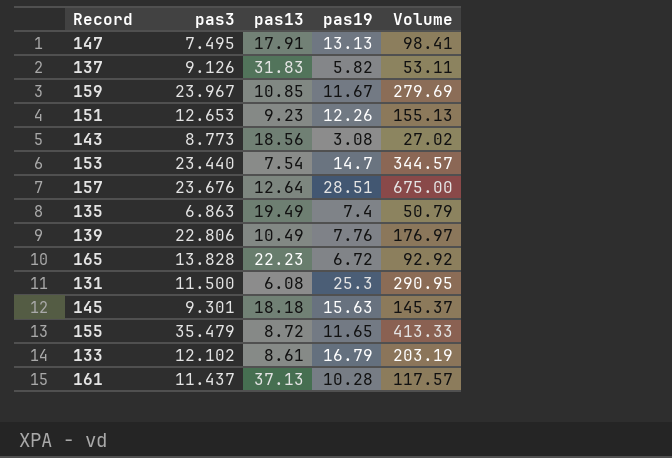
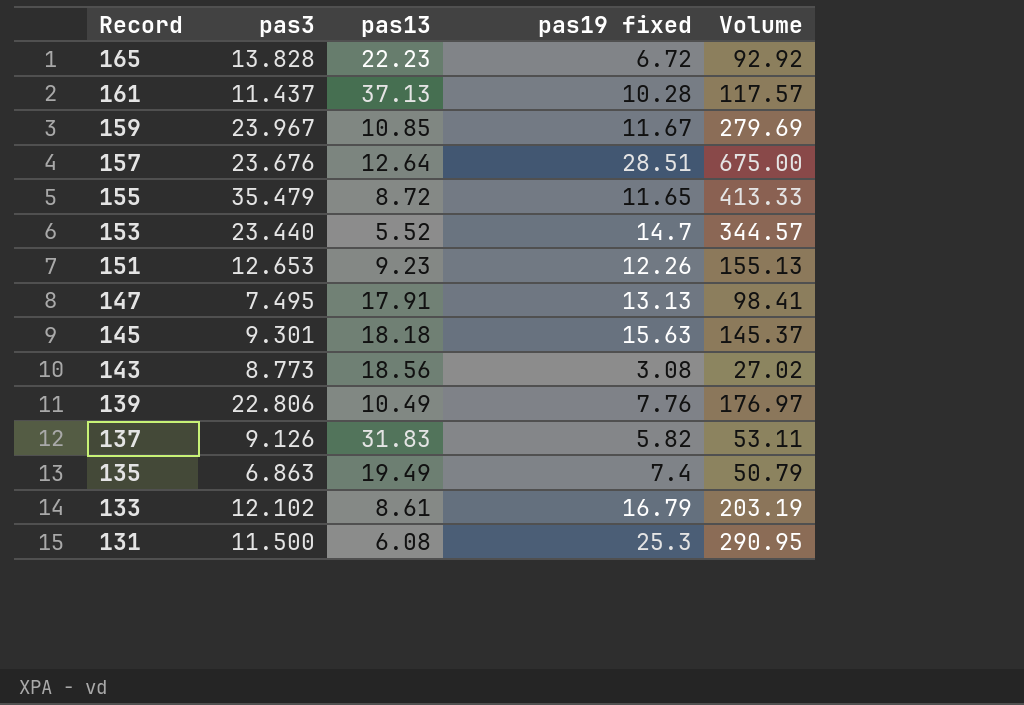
row order: none -> Record descending
column name: pas19 -> pas19 fixed
153 | pas13: 7.54 -> 5.52

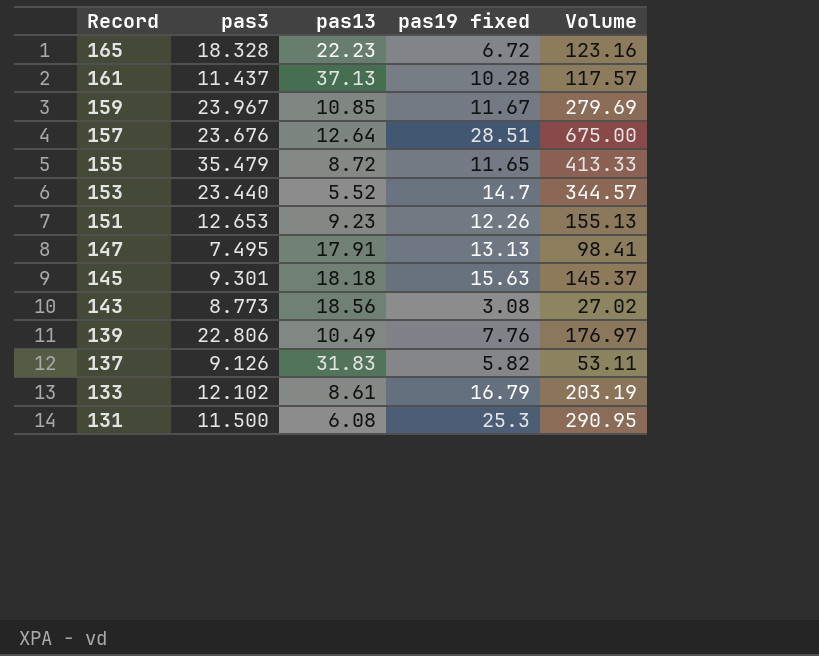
row 135: 6.863 | 19.49 | 7.4 | 50.79 -> none
165 | pas3: 13.828 -> 18.328
165 | Volume: 92.92 -> 123.16

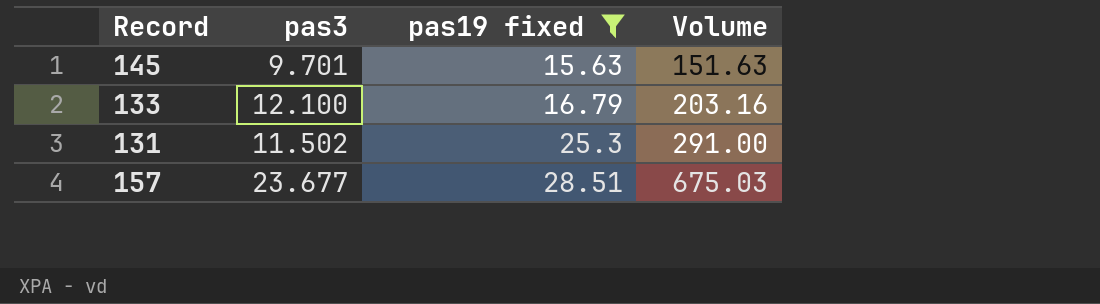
filter: none -> pas19 fixed >= 15.63
row order: Record descending -> pas19 fixed ascending
column pas13 | position: 3 -> none
145 | pas3: 9.301 -> 9.701
145 | Volume: 145.37 -> 151.63
133 | pas3: 12.102 -> 12.100
133 | Volume: 203.19 -> 203.16
131 | pas3: 11.500 -> 11.502
131 | Volume: 290.95 -> 291.00
157 | pas3: 23.676 -> 23.677
157 | Volume: 675.00 -> 675.03

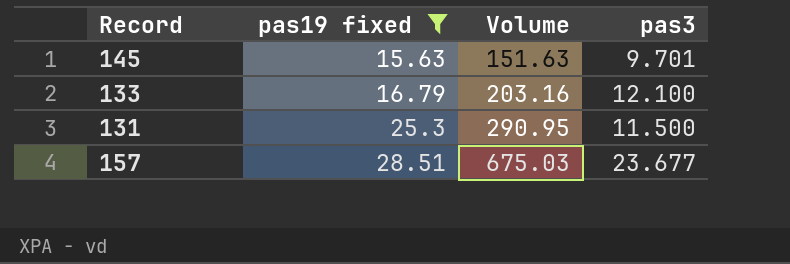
column pas3 | position: 2 -> 4
131 | Volume: 291.00 -> 290.95
131 | pas3: 11.502 -> 11.500

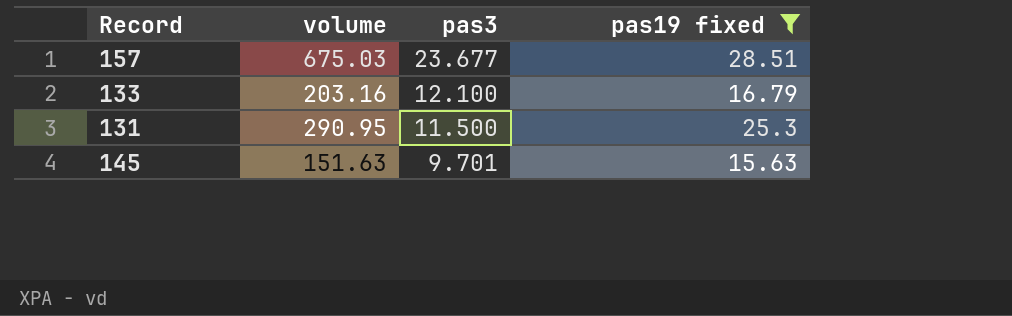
row order: pas19 fixed ascending -> pas3 descending
column name: Volume -> volume
column pas19 fixed | position: 2 -> 4

